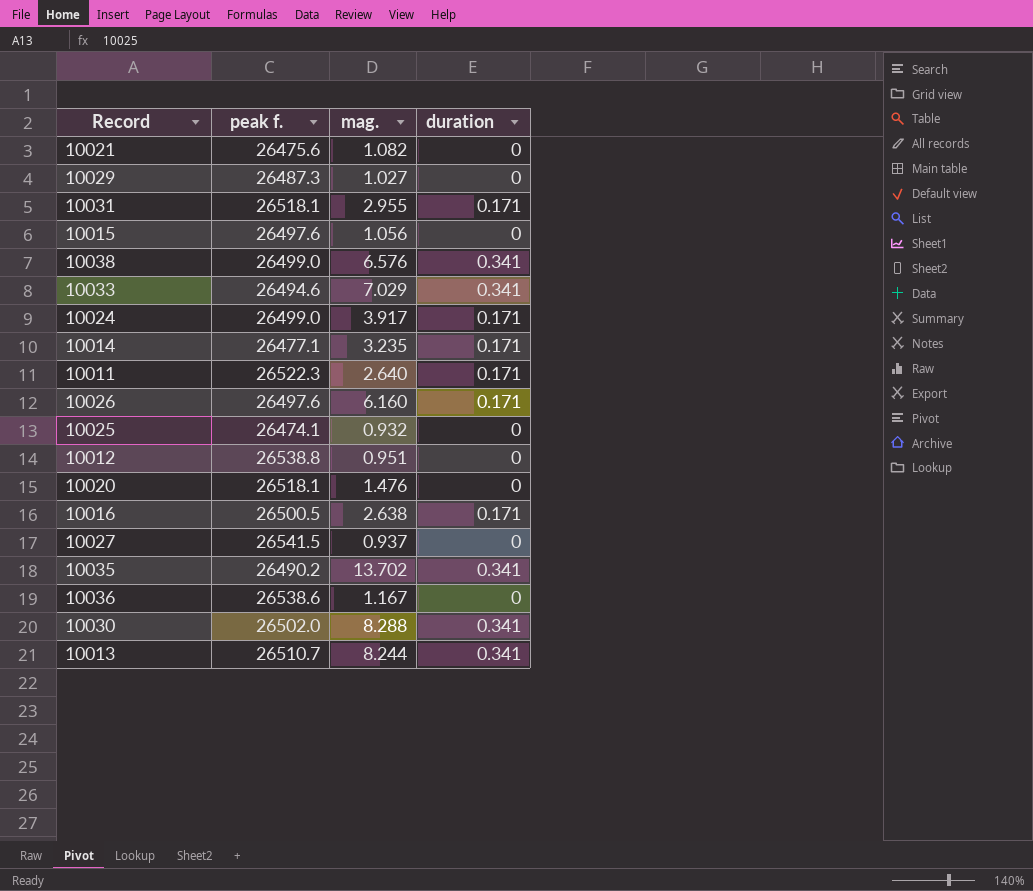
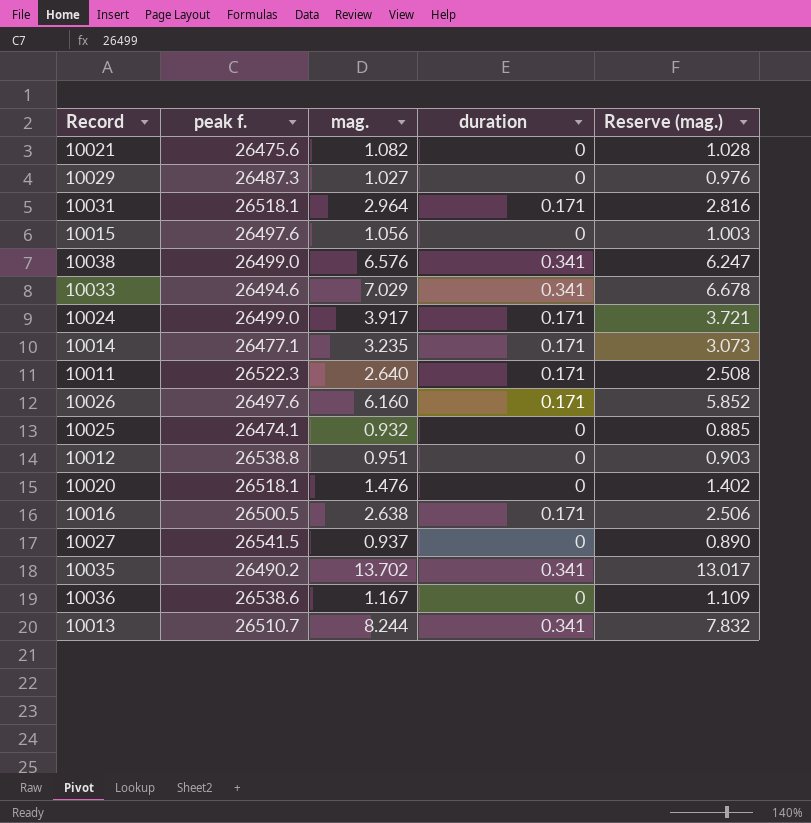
column Reserve (mag.) | formula: none -> [mag.] * 0.95
row 10030: 26502.0 | 8.288 | 0.341 -> none
10031 | mag.: 2.955 -> 2.964

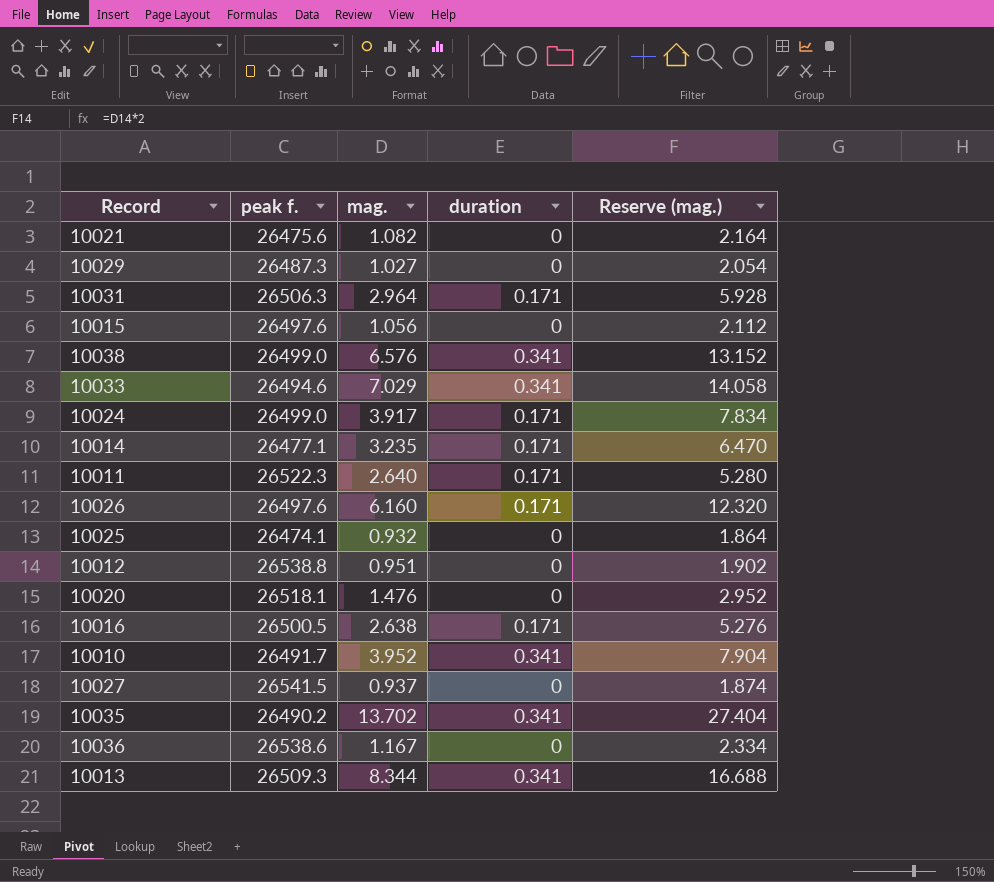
column Reserve (mag.) | formula: [mag.] * 0.95 -> [mag.] * 2
10031 | peak f.: 26518.1 -> 26506.3
row 10010: none -> 26491.7 | 3.952 | 0.341 | 7.904
10013 | peak f.: 26510.7 -> 26509.3
10013 | mag.: 8.244 -> 8.344

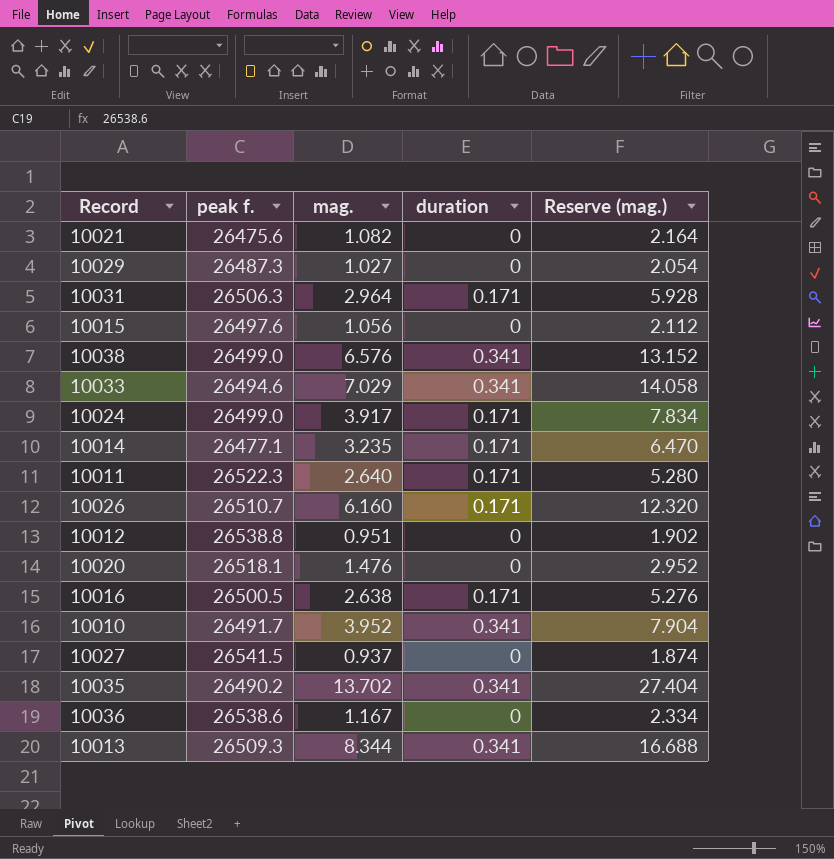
row 10025: 26474.1 | 0.932 | 0 | 1.864 -> none
10026 | peak f.: 26497.6 -> 26510.7

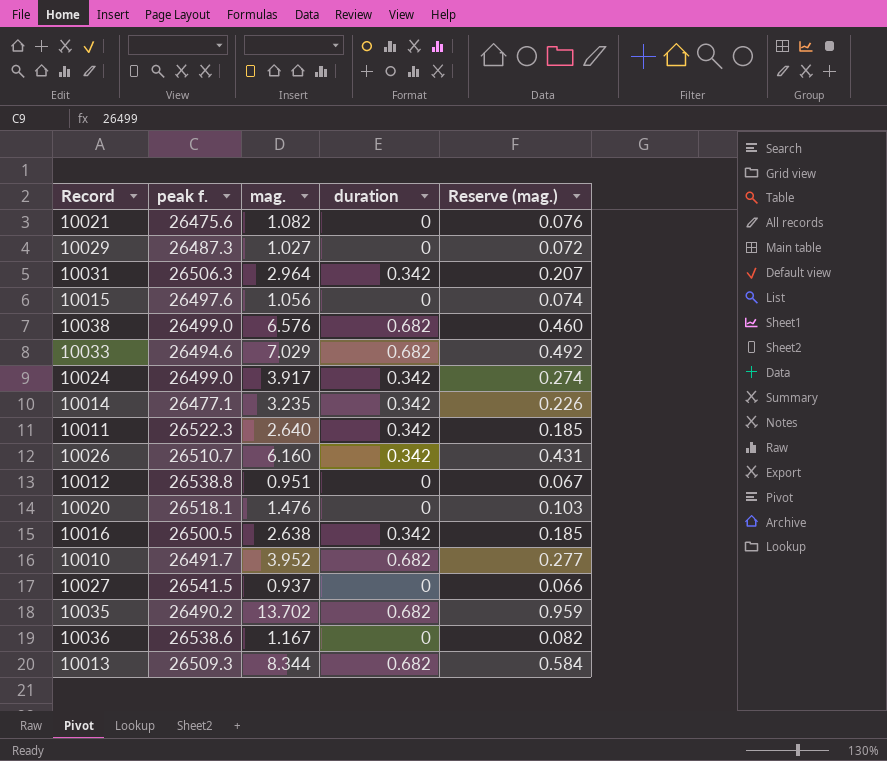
column Reserve (mag.) | formula: [mag.] * 2 -> [mag.] * 0.07
10031 | duration: 0.171 -> 0.342
10038 | duration: 0.341 -> 0.682
10033 | duration: 0.341 -> 0.682
10024 | duration: 0.171 -> 0.342
10014 | duration: 0.171 -> 0.342
10011 | duration: 0.171 -> 0.342
10026 | duration: 0.171 -> 0.342
10016 | duration: 0.171 -> 0.342
10010 | duration: 0.341 -> 0.682
10035 | duration: 0.341 -> 0.682
10013 | duration: 0.341 -> 0.682

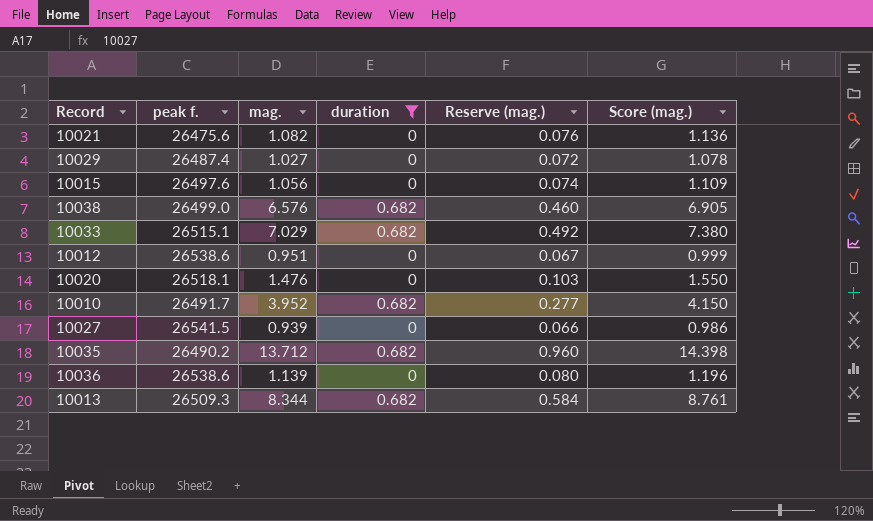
filter: none -> duration != 0.342
column Score (mag.) | formula: none -> [mag.] * 1.05
10029 | peak f.: 26487.3 -> 26487.4
10033 | peak f.: 26494.6 -> 26515.1
10012 | peak f.: 26538.8 -> 26538.6
10027 | mag.: 0.937 -> 0.939
10035 | mag.: 13.702 -> 13.712
10035 | Reserve (mag.): 0.959 -> 0.960
10036 | mag.: 1.167 -> 1.139
10036 | Reserve (mag.): 0.082 -> 0.080

